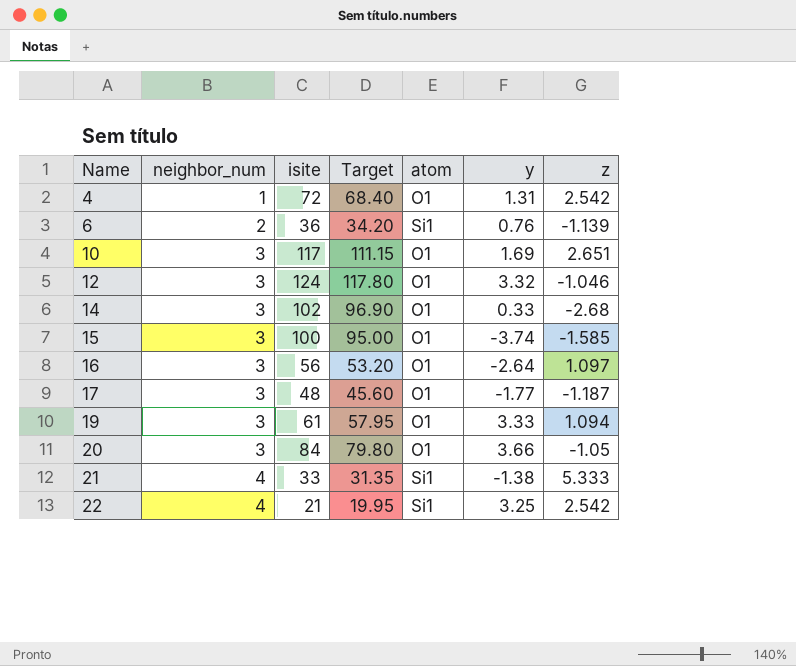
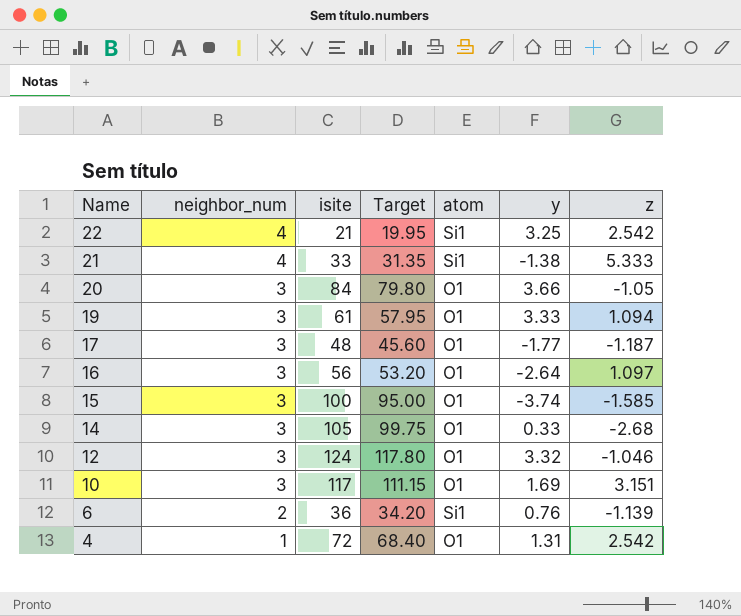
row order: Name ascending -> Name descending
14 | isite: 102 -> 105
14 | Target: 96.90 -> 99.75
10 | z: 2.651 -> 3.151

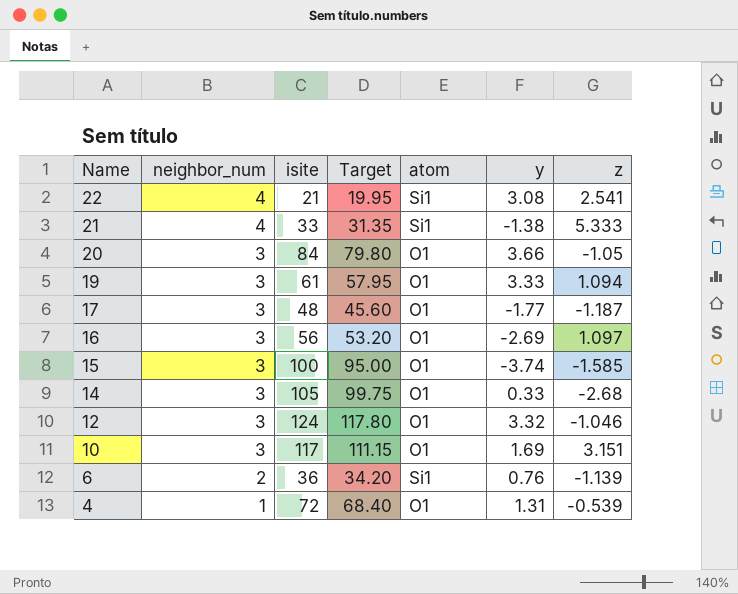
22 | y: 3.25 -> 3.08
22 | z: 2.542 -> 2.541
16 | y: -2.64 -> -2.69
4 | z: 2.542 -> -0.539

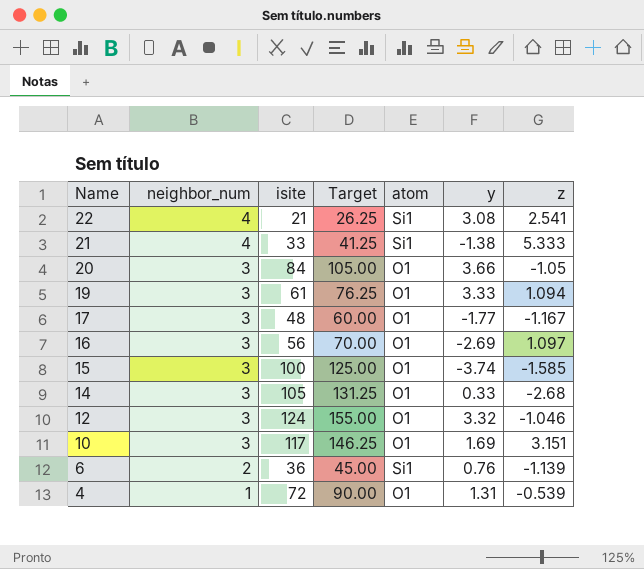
column Target | formula: [isite] * 0.95 -> [isite] * 1.25
17 | z: -1.187 -> -1.167

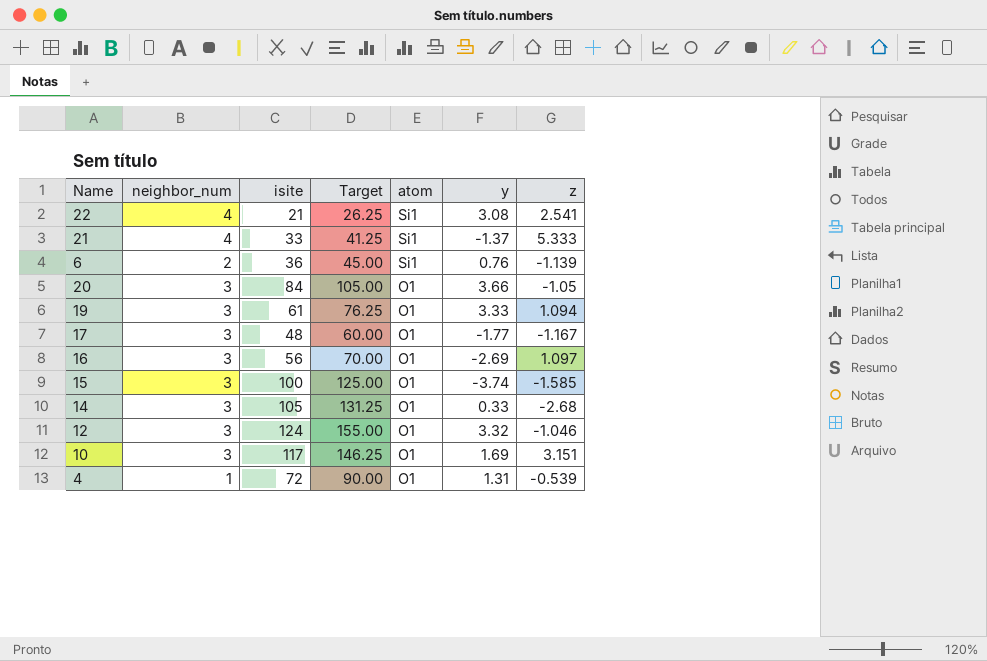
row order: Name descending -> atom descending
21 | y: -1.38 -> -1.37

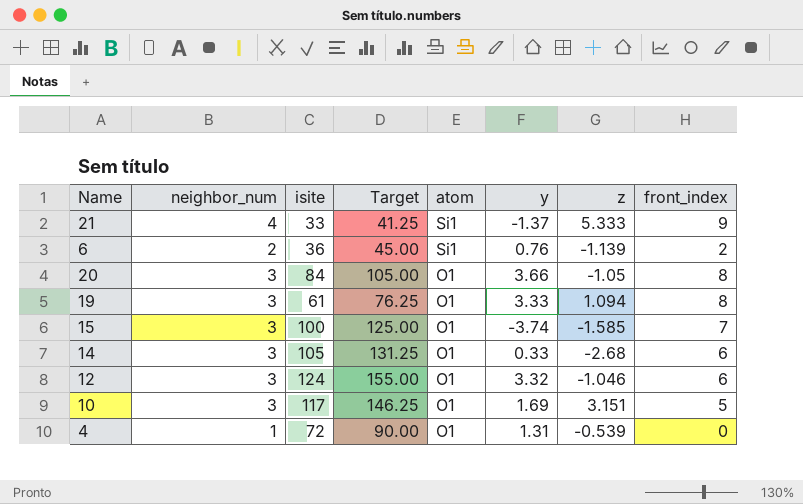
column front_index | position: none -> 8
row 22: 4 | 21 | 26.25 | Si1 | 3.08 | 2.541 -> none
row 17: 3 | 48 | 60.00 | O1 | -1.77 | -1.167 -> none
row 16: 3 | 56 | 70.00 | O1 | -2.69 | 1.097 -> none

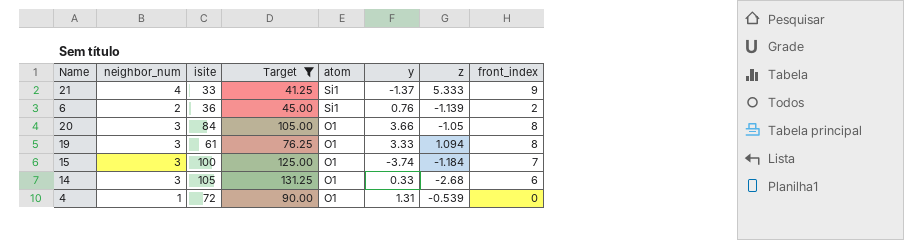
filter: none -> Target <= 131.25
15 | z: -1.585 -> -1.184

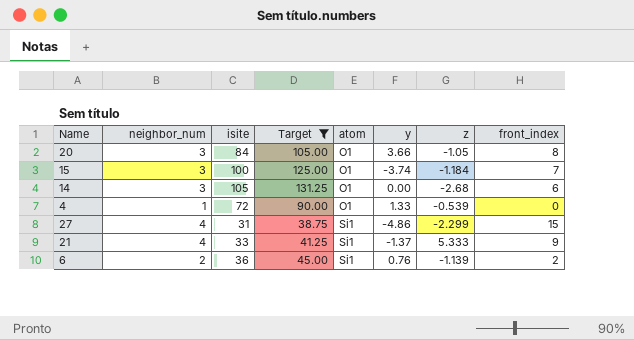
row order: atom descending -> atom ascending
row 19: 3 | 61 | 76.25 | O1 | 3.33 | 1.094 | 8 -> none
14 | y: 0.33 -> 0.00
4 | y: 1.31 -> 1.33
row 27: none -> 4 | 31 | 38.75 | Si1 | -4.86 | -2.299 | 15

